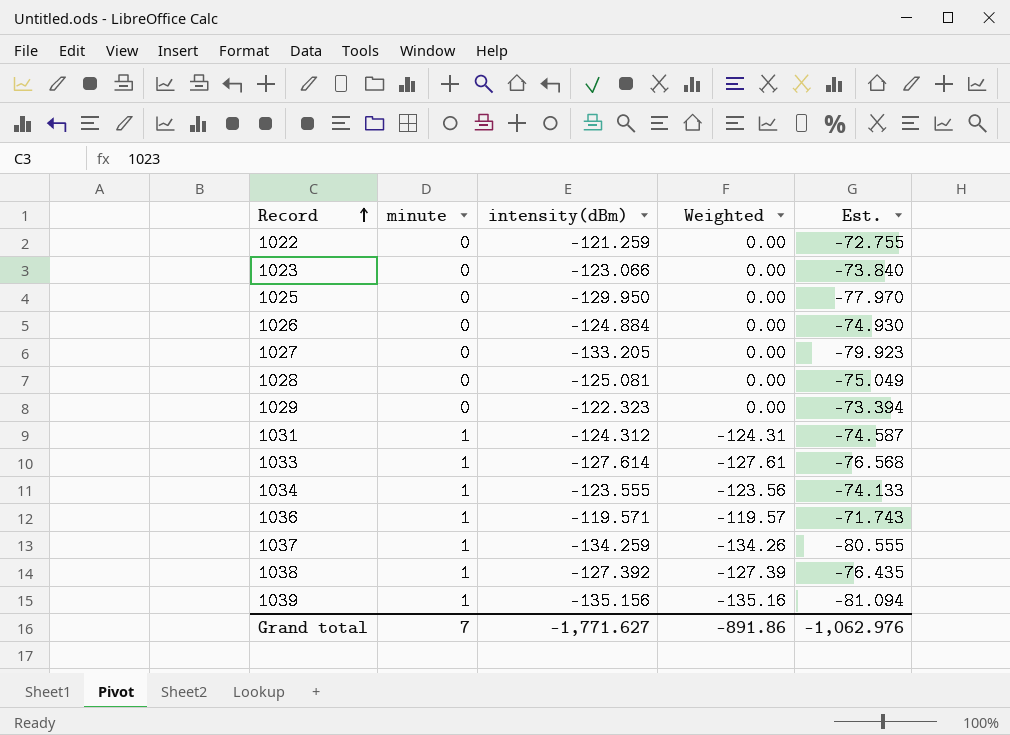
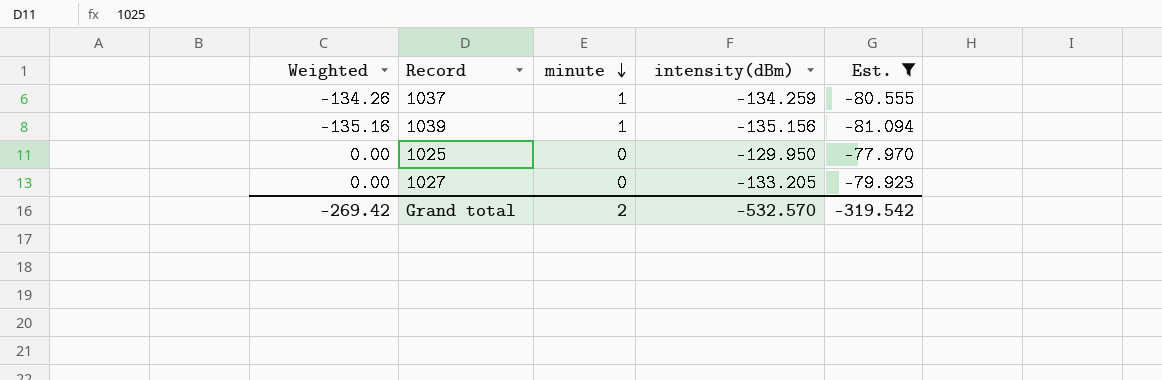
filter: none -> Est. <= -77.970
row order: Record ascending -> minute descending
column Weighted | position: 4 -> 1
Grand total | Weighted: -891.86 -> -269.42
Grand total | minute: 7 -> 2
Grand total | intensity(dBm): -1,771.627 -> -532.570
Grand total | Est.: -1,062.976 -> -319.542

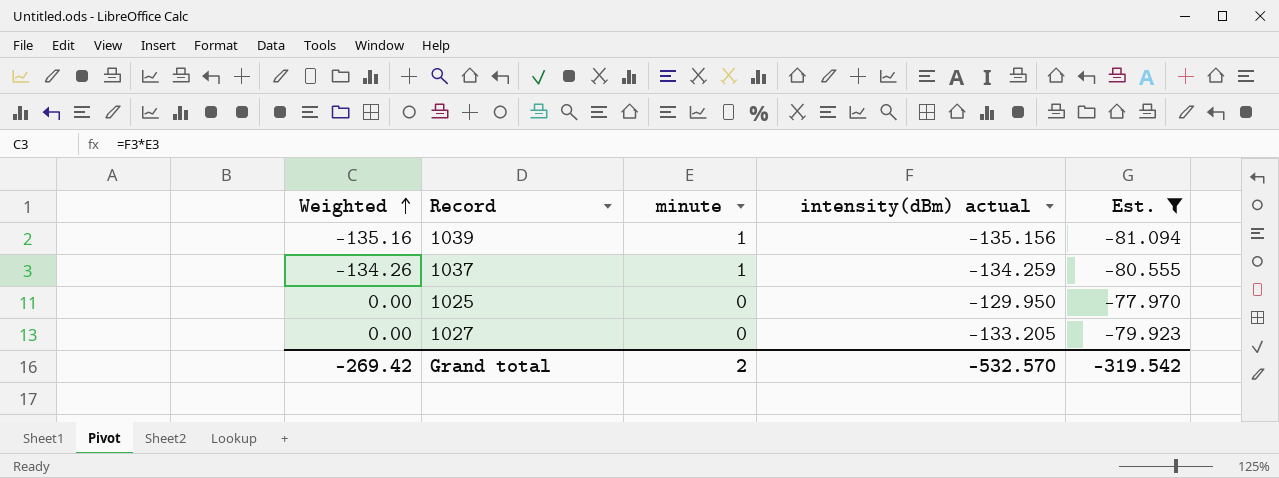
row order: minute descending -> Weighted ascending
column name: intensity(dBm) -> intensity(dBm) actual

